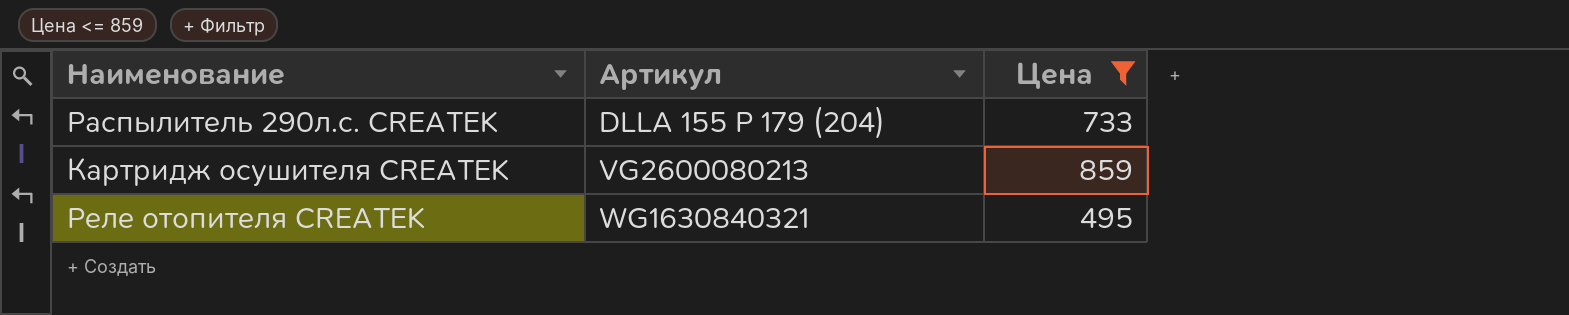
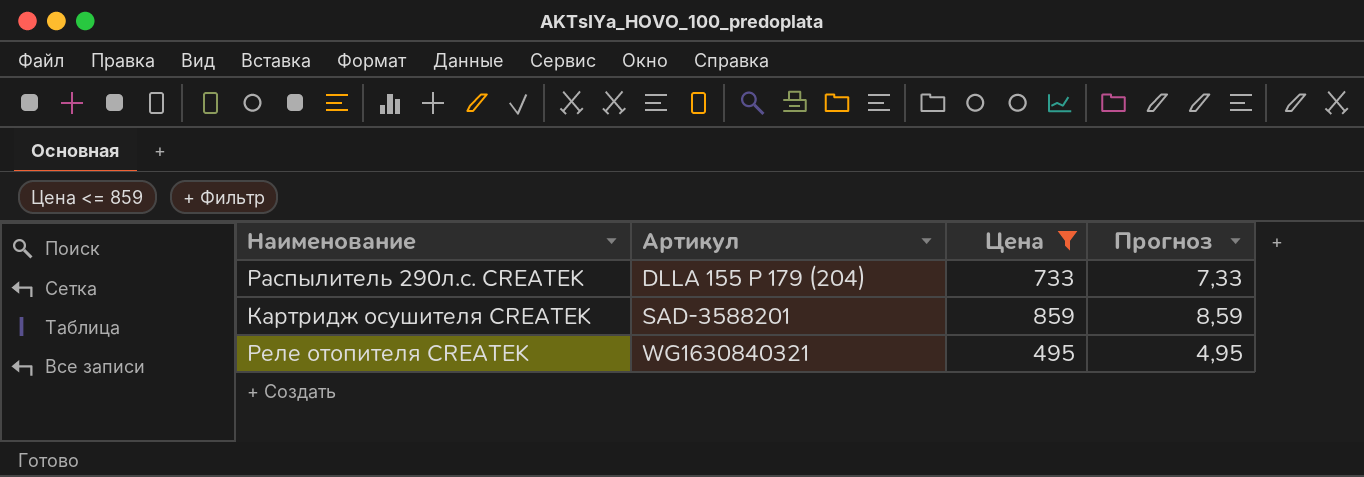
column Прогноз | formula: none -> [Цена] * 0,01
Картридж осушителя CREATEK | Артикул: VG2600080213 -> SAD-3588201

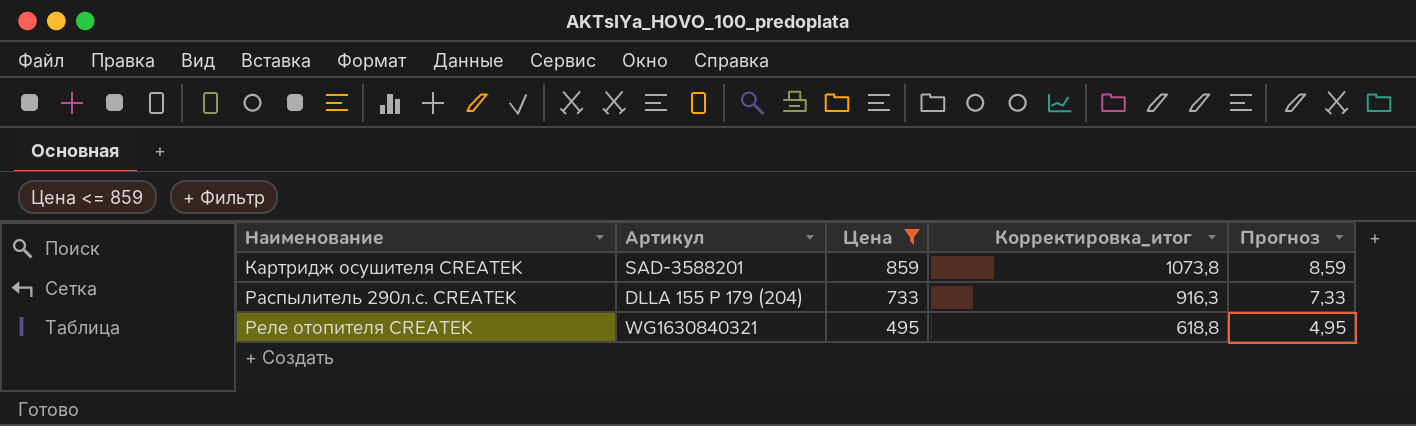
row order: Артикул ascending -> Наименование ascending
column Корректировка_итог | formula: none -> [Цена] * 1,25

